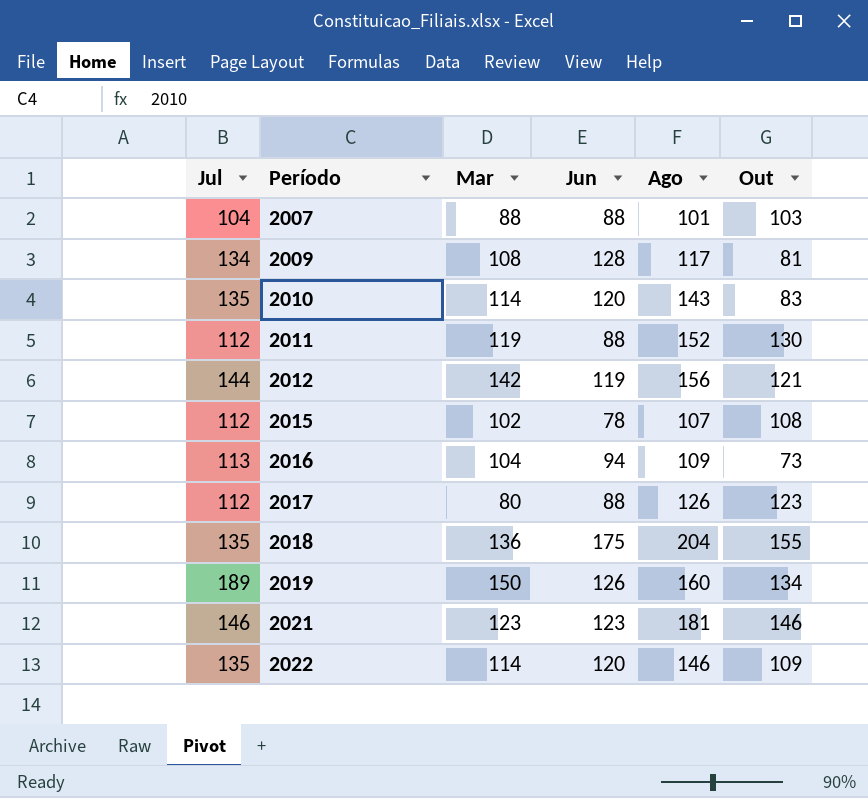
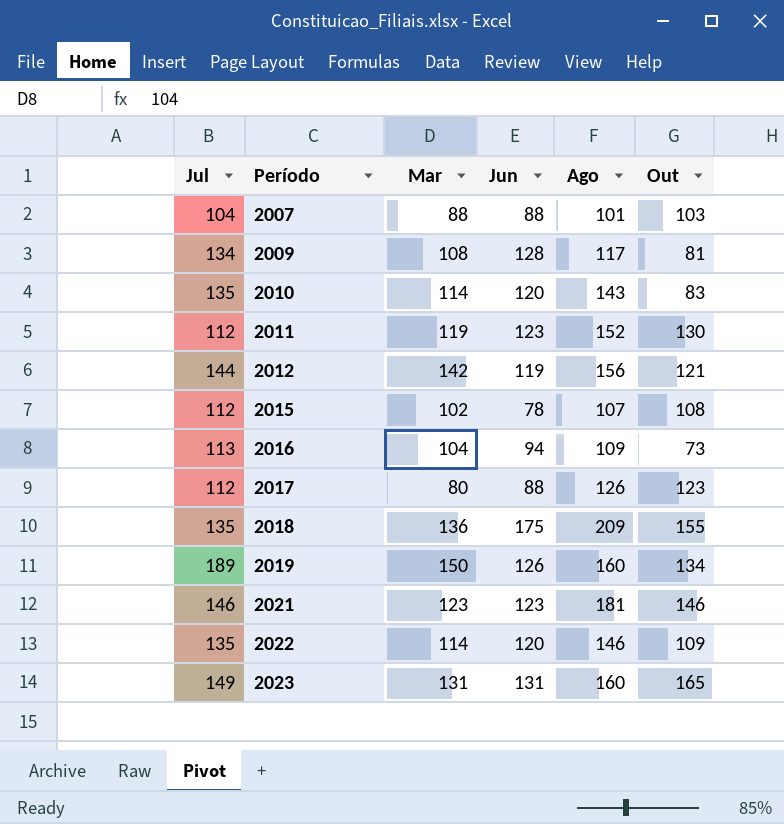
2011 | Jun: 88 -> 123
2018 | Ago: 204 -> 209
row 2023: none -> 149 | 131 | 131 | 160 | 165

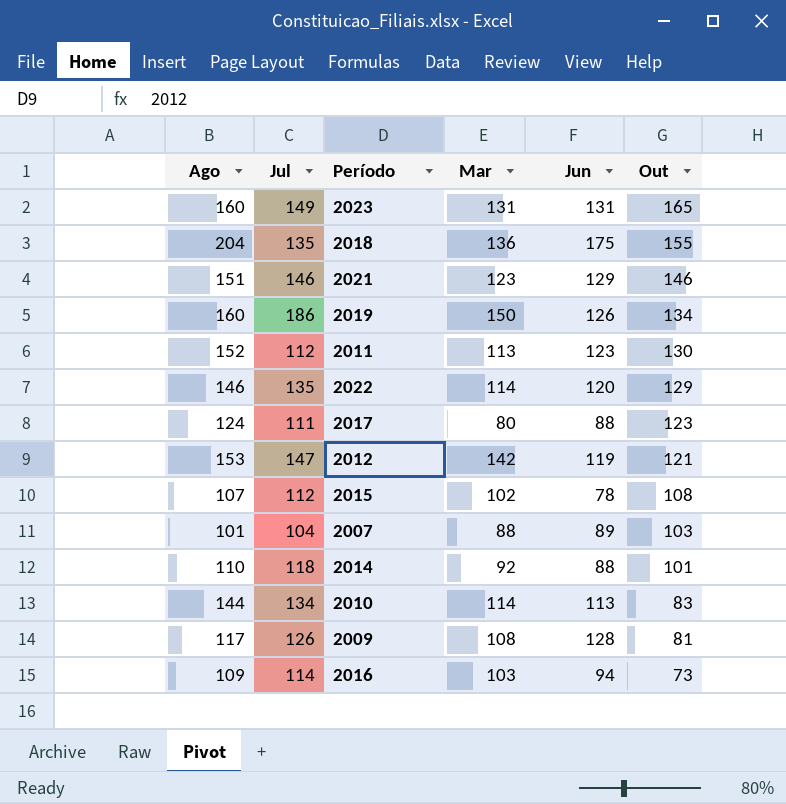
row order: Período ascending -> Out descending
column Ago | position: 5 -> 1
2018 | Ago: 209 -> 204
2021 | Ago: 181 -> 151
2021 | Jun: 123 -> 129
2019 | Jul: 189 -> 186
2011 | Mar: 119 -> 113
2022 | Out: 109 -> 129
2017 | Ago: 126 -> 124
2017 | Jul: 112 -> 111
2012 | Ago: 156 -> 153
2012 | Jul: 144 -> 147
2007 | Jun: 88 -> 89
row 2014: none -> 110 | 118 | 92 | 88 | 101
2010 | Ago: 143 -> 144
2010 | Jul: 135 -> 134
2010 | Jun: 120 -> 113
2009 | Jul: 134 -> 126
2016 | Jul: 113 -> 114
2016 | Mar: 104 -> 103

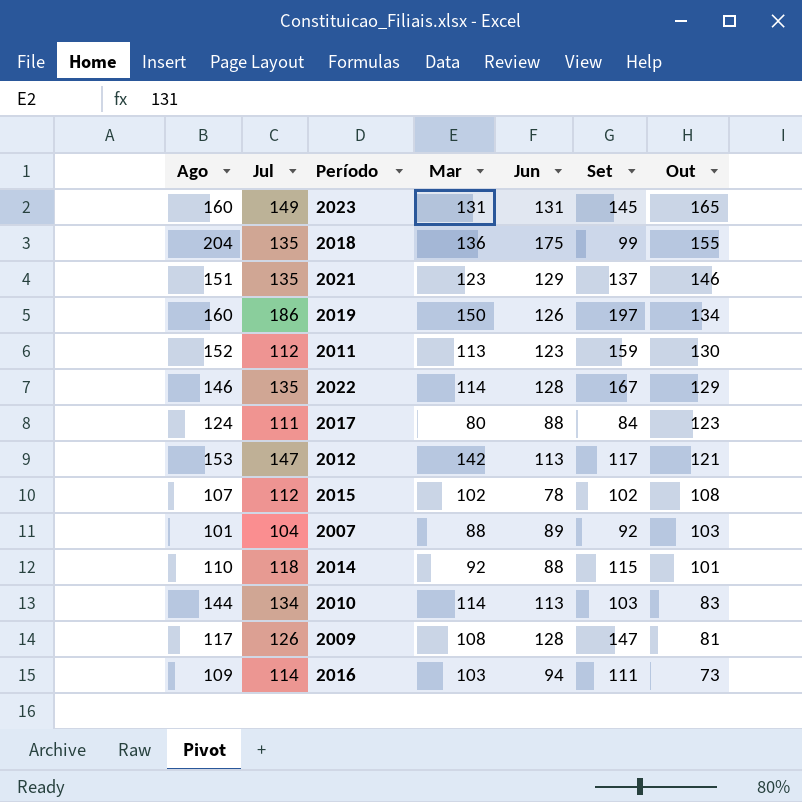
column Set | position: none -> 6
2021 | Jul: 146 -> 135
2022 | Jun: 120 -> 128
2012 | Jun: 119 -> 113

